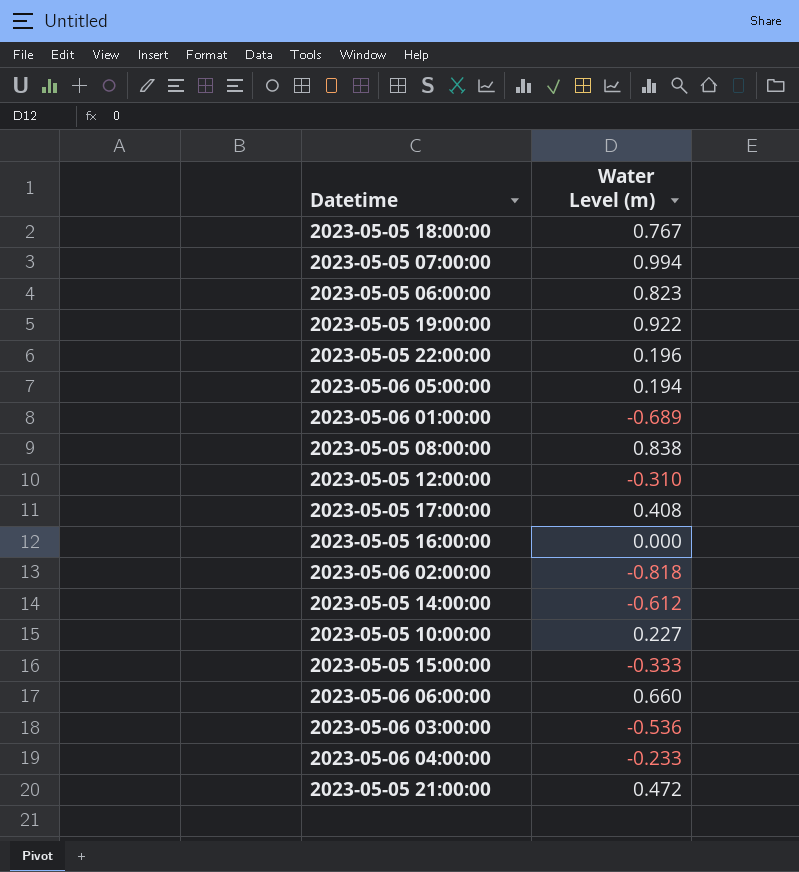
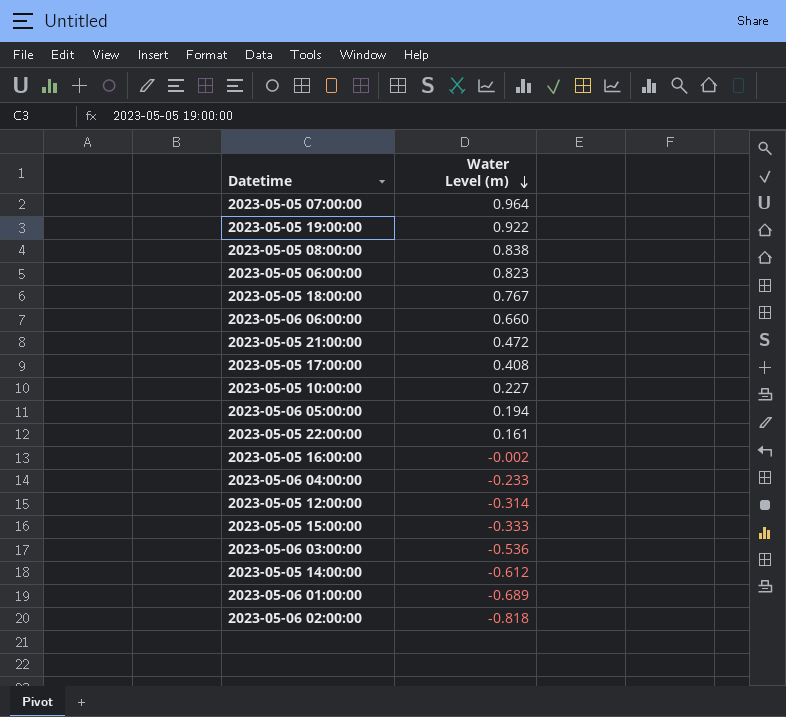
row order: none -> Water Level (m) descending
2023-05-05 07:00:00 | Water Level (m): 0.994 -> 0.964
2023-05-05 22:00:00 | Water Level (m): 0.196 -> 0.161
2023-05-05 16:00:00 | Water Level (m): 0.000 -> -0.002
2023-05-05 12:00:00 | Water Level (m): -0.310 -> -0.314

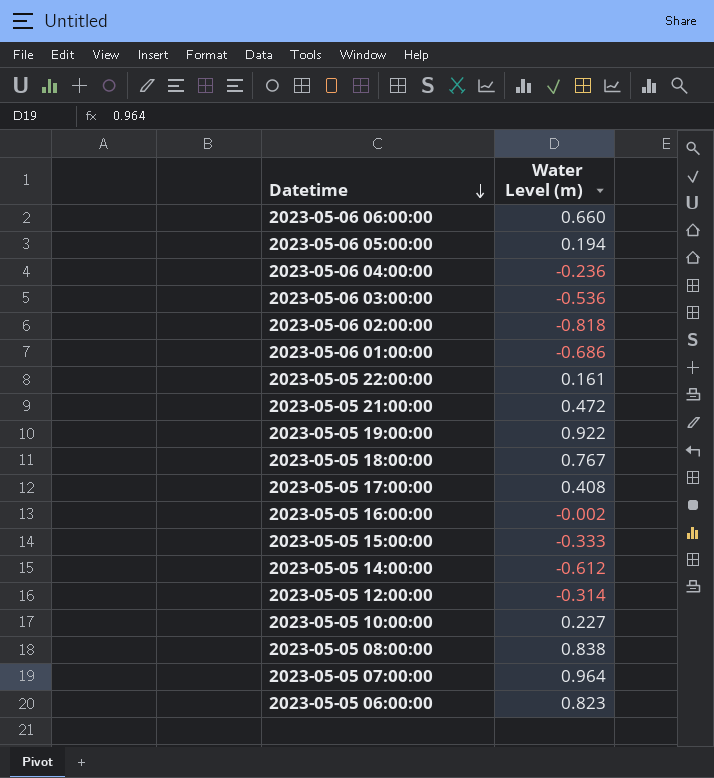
row order: Water Level (m) descending -> Datetime descending
2023-05-06 04:00:00 | Water Level (m): -0.233 -> -0.236
2023-05-06 01:00:00 | Water Level (m): -0.689 -> -0.686

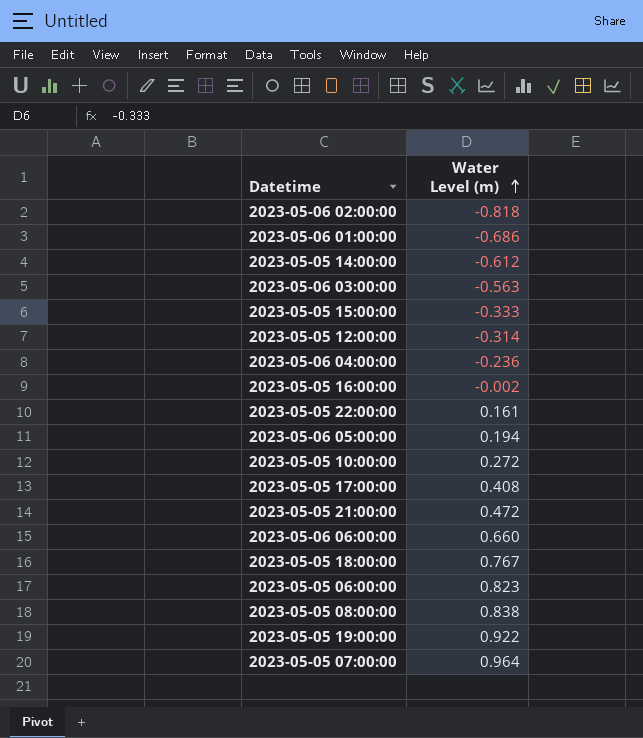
row order: Datetime descending -> Water Level (m) ascending
2023-05-06 03:00:00 | Water Level (m): -0.536 -> -0.563
2023-05-05 10:00:00 | Water Level (m): 0.227 -> 0.272

